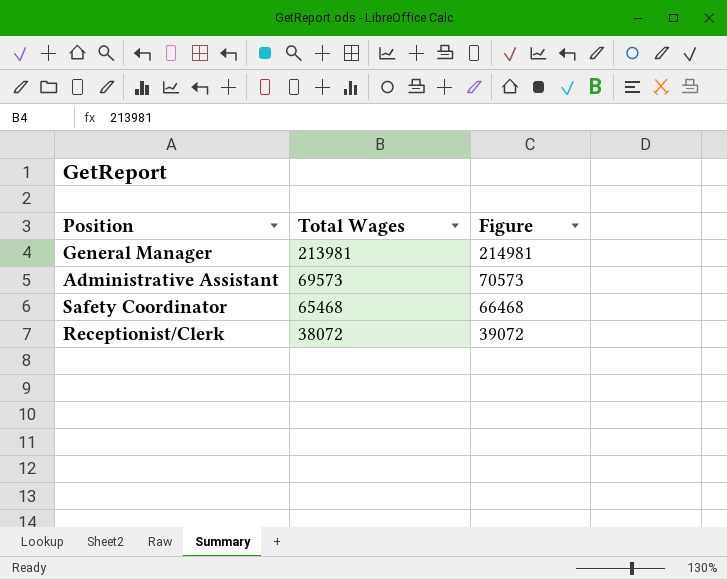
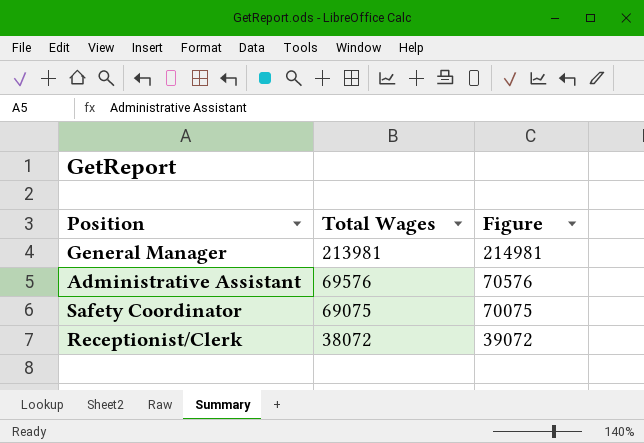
Administrative Assistant | Total Wages: 69573 -> 69576
Administrative Assistant | Figure: 70573 -> 70576
Safety Coordinator | Total Wages: 65468 -> 69075
Safety Coordinator | Figure: 66468 -> 70075

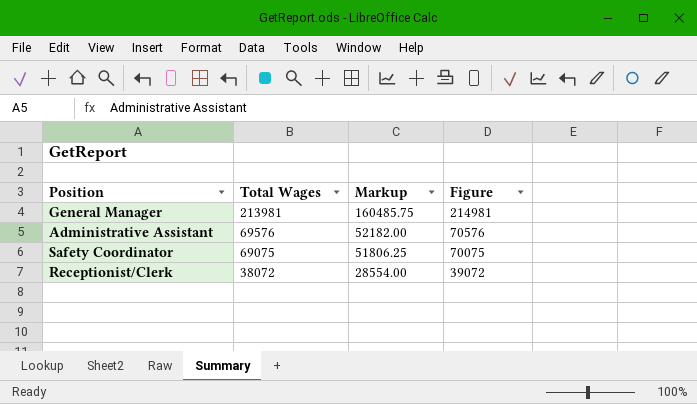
column Markup | formula: none -> [Total Wages] * 0.75

